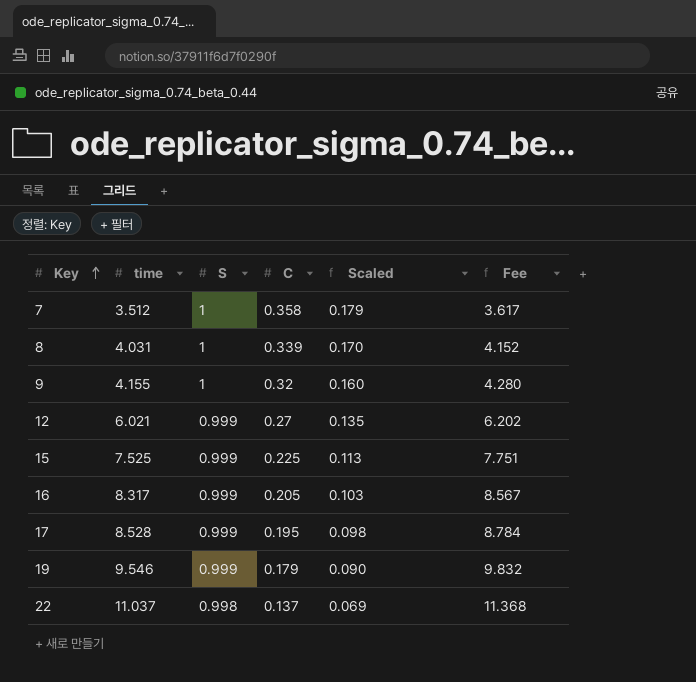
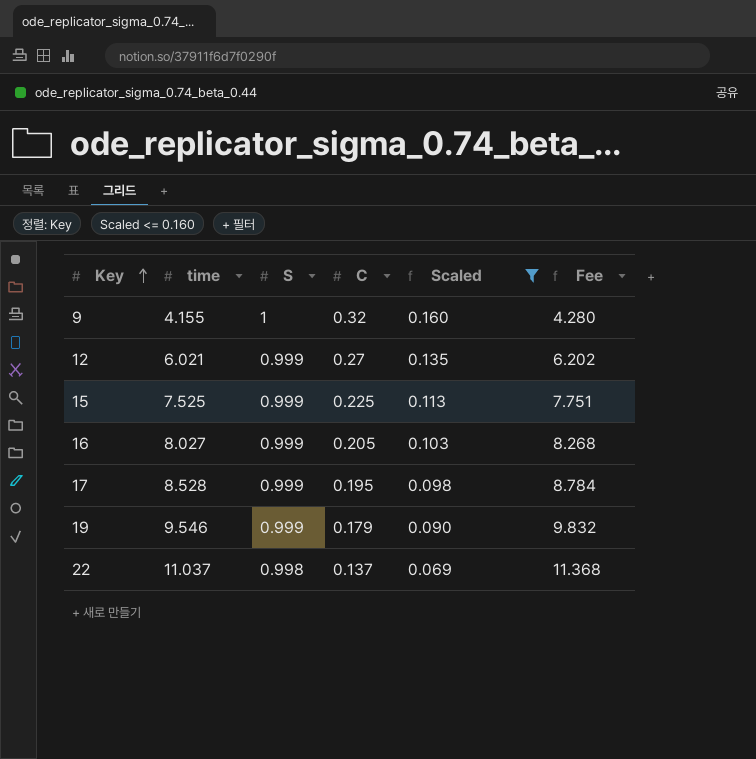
filter: none -> Scaled <= 0.160
16 | time: 8.317 -> 8.027
16 | Fee: 8.567 -> 8.268

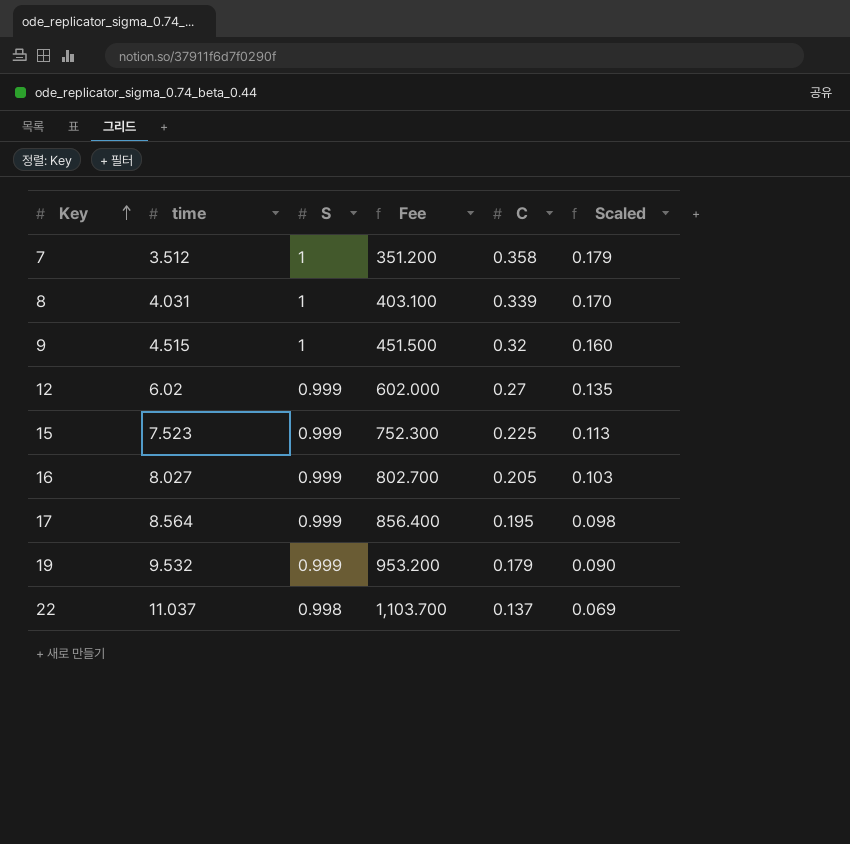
filter: Scaled <= 0.160 -> none
column Fee | formula: [time] * 1.03 -> [time] * 100
column Fee | position: 6 -> 4
9 | time: 4.155 -> 4.515
12 | time: 6.021 -> 6.02
15 | time: 7.525 -> 7.523
17 | time: 8.528 -> 8.564
19 | time: 9.546 -> 9.532

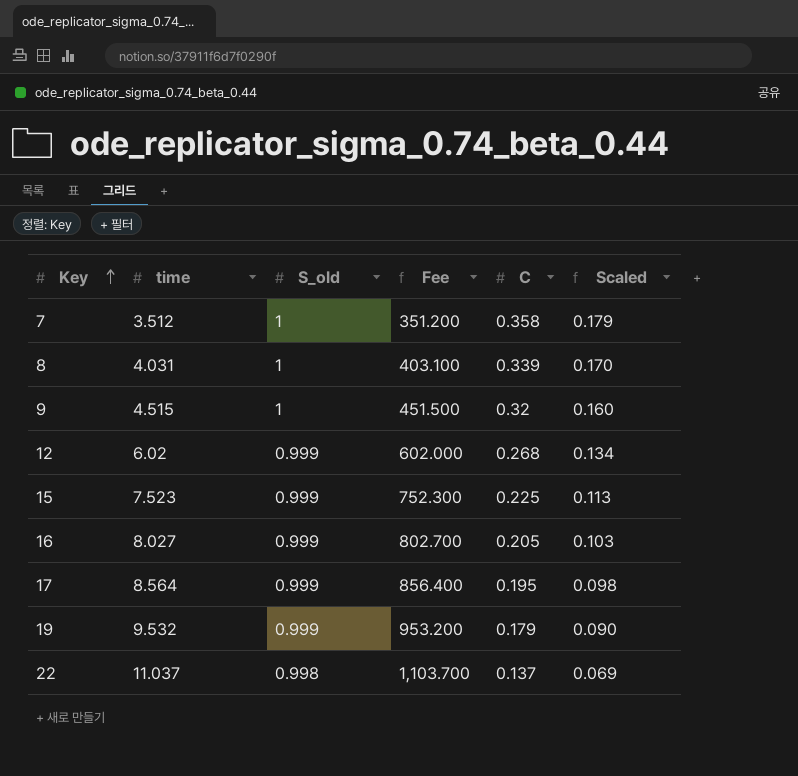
column name: S -> S_old
12 | C: 0.27 -> 0.268
12 | Scaled: 0.135 -> 0.134

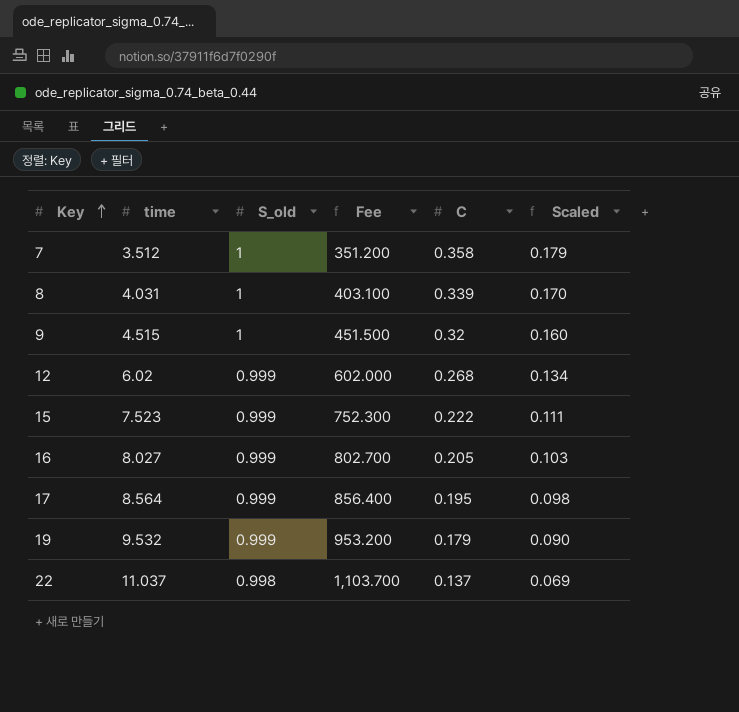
15 | C: 0.225 -> 0.222
15 | Scaled: 0.113 -> 0.111

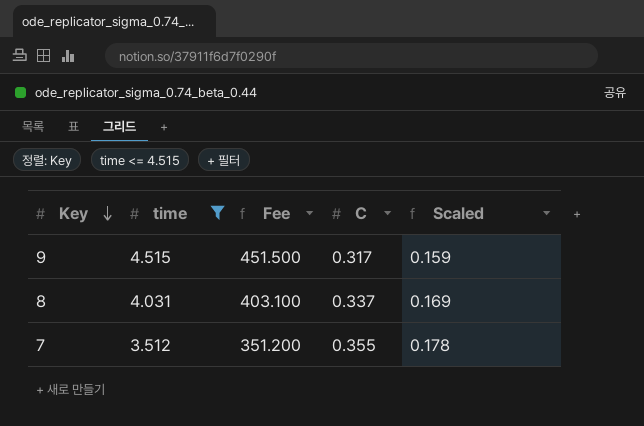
filter: none -> time <= 4.515
row order: Key ascending -> Key descending
column S_old | position: 3 -> none
9 | C: 0.32 -> 0.317
9 | Scaled: 0.160 -> 0.159
8 | C: 0.339 -> 0.337
8 | Scaled: 0.170 -> 0.169
7 | C: 0.358 -> 0.355
7 | Scaled: 0.179 -> 0.178

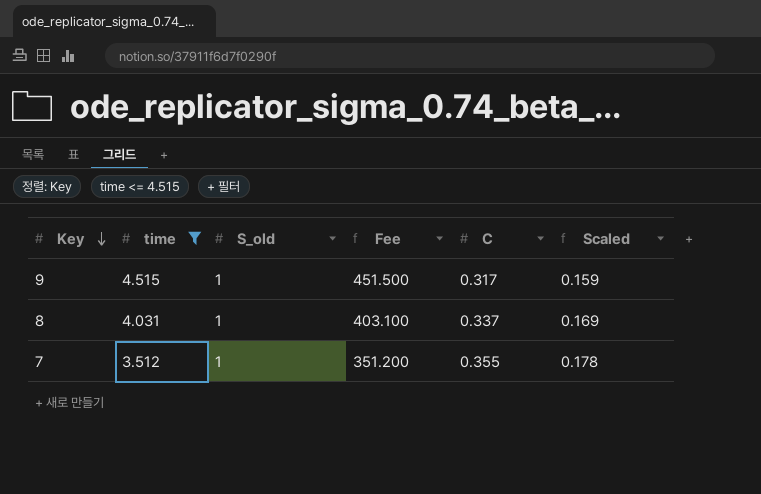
column S_old | position: none -> 3

